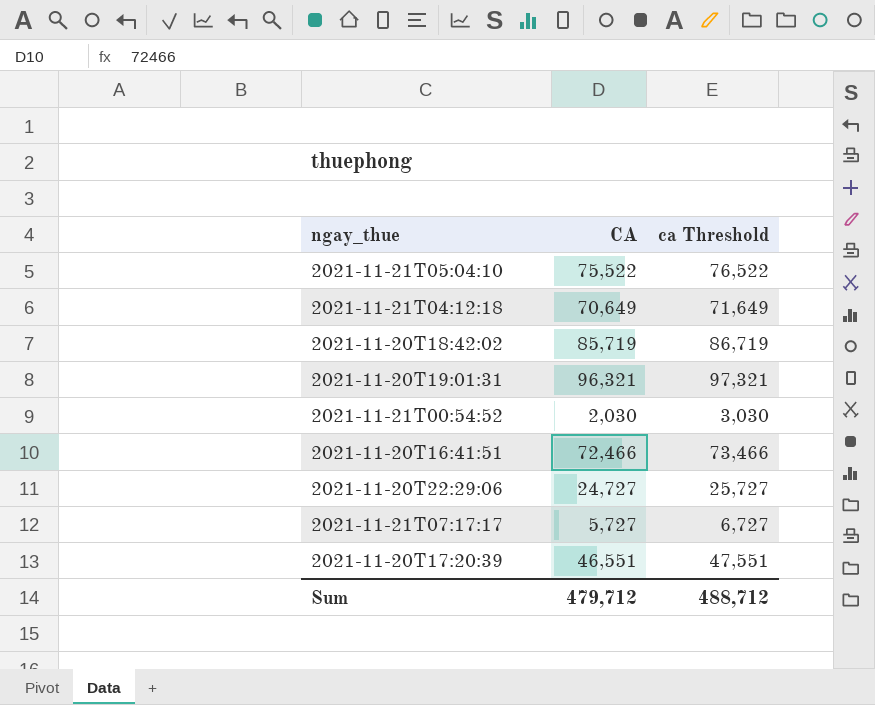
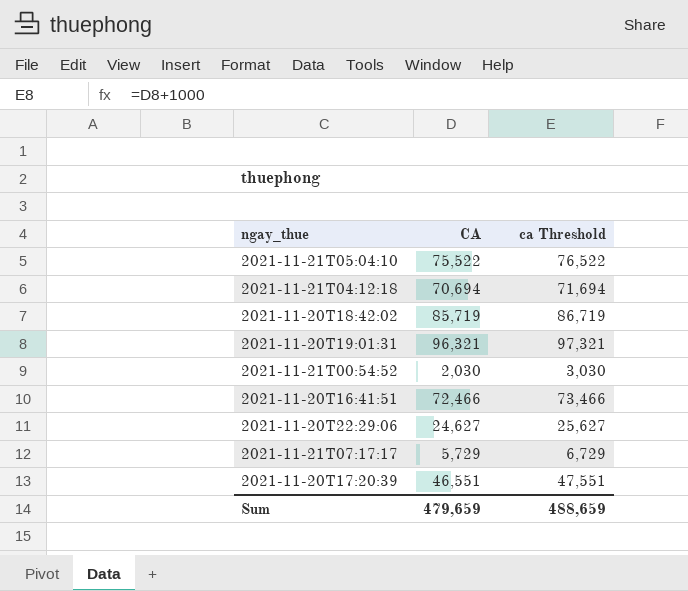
2021-11-21T04:12:18 | CA: 70,649 -> 70,694
2021-11-21T04:12:18 | ca Threshold: 71,649 -> 71,694
2021-11-20T22:29:06 | CA: 24,727 -> 24,627
2021-11-20T22:29:06 | ca Threshold: 25,727 -> 25,627
2021-11-21T07:17:17 | CA: 5,727 -> 5,729
2021-11-21T07:17:17 | ca Threshold: 6,727 -> 6,729
Sum | CA: 479,712 -> 479,659
Sum | ca Threshold: 488,712 -> 488,659

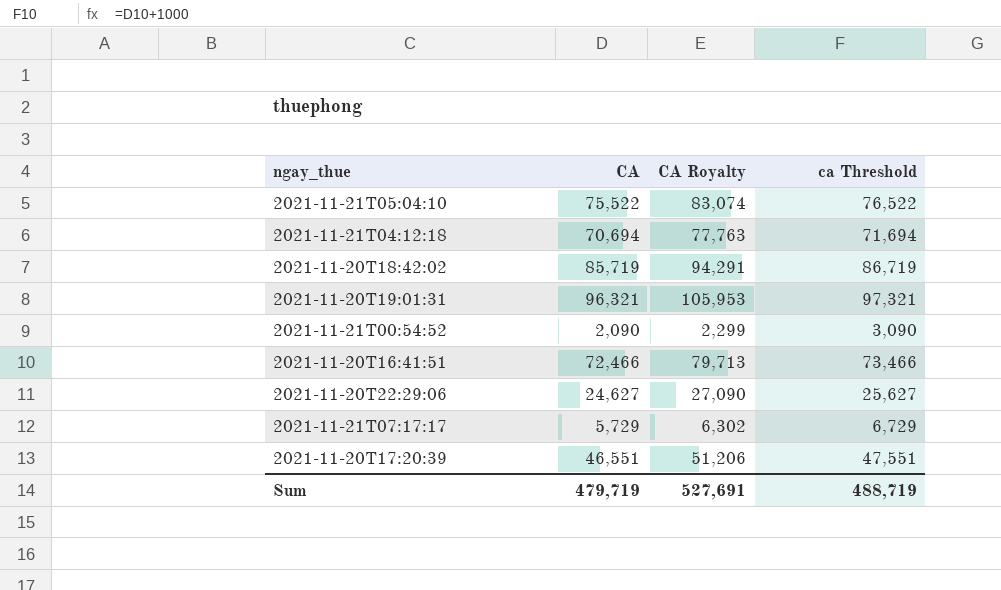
column CA Royalty | formula: none -> [CA] * 1.1
2021-11-21T00:54:52 | CA: 2,030 -> 2,090
2021-11-21T00:54:52 | ca Threshold: 3,030 -> 3,090
Sum | CA: 479,659 -> 479,719
Sum | ca Threshold: 488,659 -> 488,719

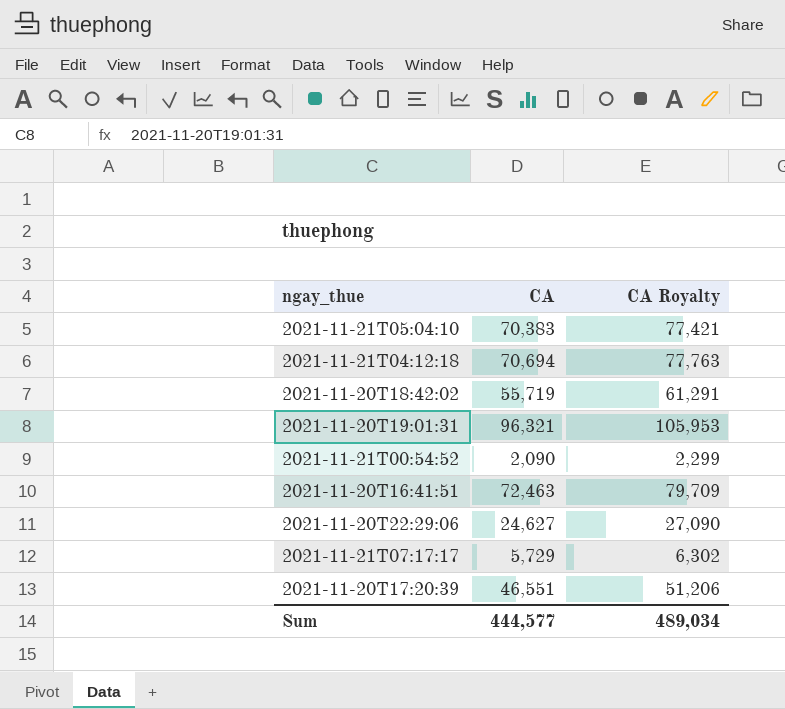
column ca Threshold | formula: [CA] + 1000 -> none
2021-11-21T05:04:10 | CA: 75,522 -> 70,383
2021-11-21T05:04:10 | CA Royalty: 83,074 -> 77,421
2021-11-20T18:42:02 | CA: 85,719 -> 55,719
2021-11-20T18:42:02 | CA Royalty: 94,291 -> 61,291
2021-11-20T16:41:51 | CA: 72,466 -> 72,463
2021-11-20T16:41:51 | CA Royalty: 79,713 -> 79,709
Sum | CA: 479,719 -> 444,577
Sum | CA Royalty: 527,691 -> 489,034

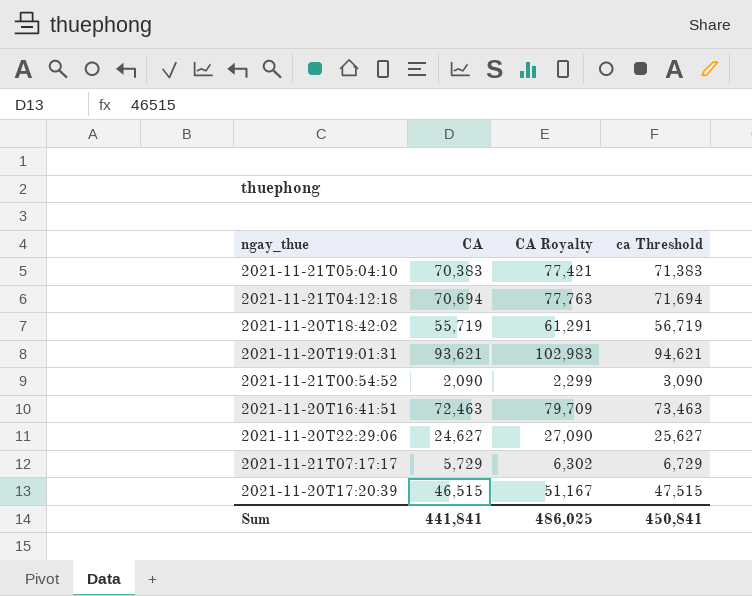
column ca Threshold | formula: none -> [CA] + 1000
2021-11-20T19:01:31 | CA: 96,321 -> 93,621
2021-11-20T19:01:31 | CA Royalty: 105,953 -> 102,983
2021-11-20T17:20:39 | CA: 46,551 -> 46,515
2021-11-20T17:20:39 | CA Royalty: 51,206 -> 51,167
Sum | CA: 444,577 -> 441,841
Sum | CA Royalty: 489,034 -> 486,025

